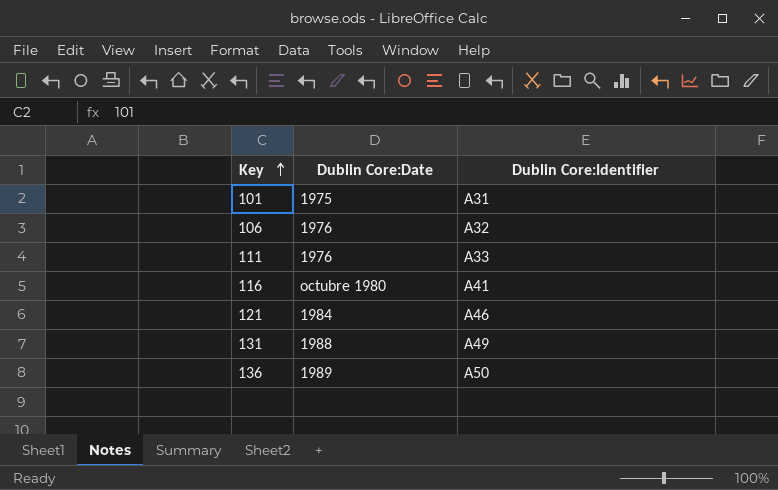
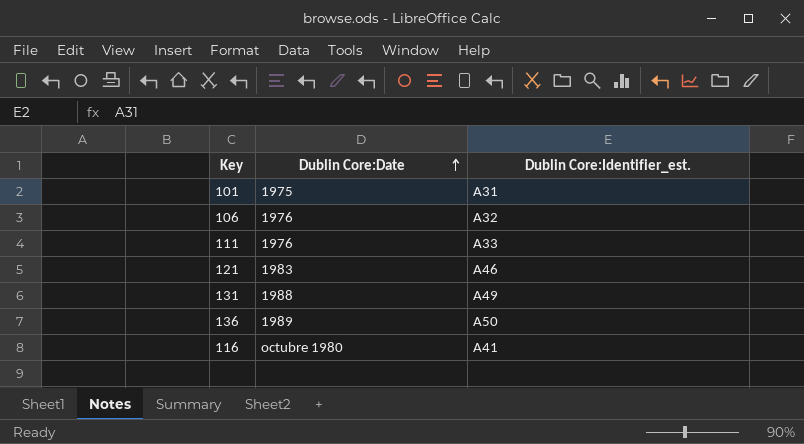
row order: Key ascending -> Dublin Core:Date ascending
column name: Dublin Core:Identifier -> Dublin Core:Identifier_est.
121 | Dublin Core:Date: 1984 -> 1983

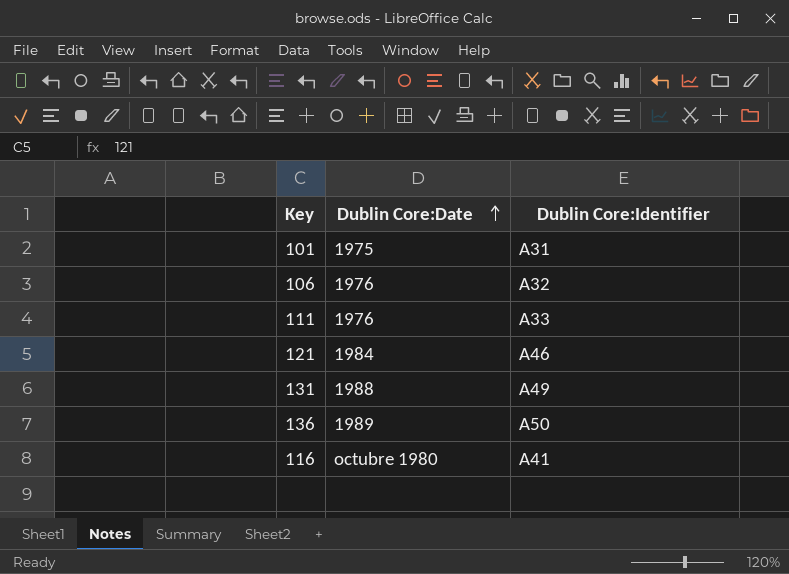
column name: Dublin Core:Identifier_est. -> Dublin Core:Identifier
121 | Dublin Core:Date: 1983 -> 1984

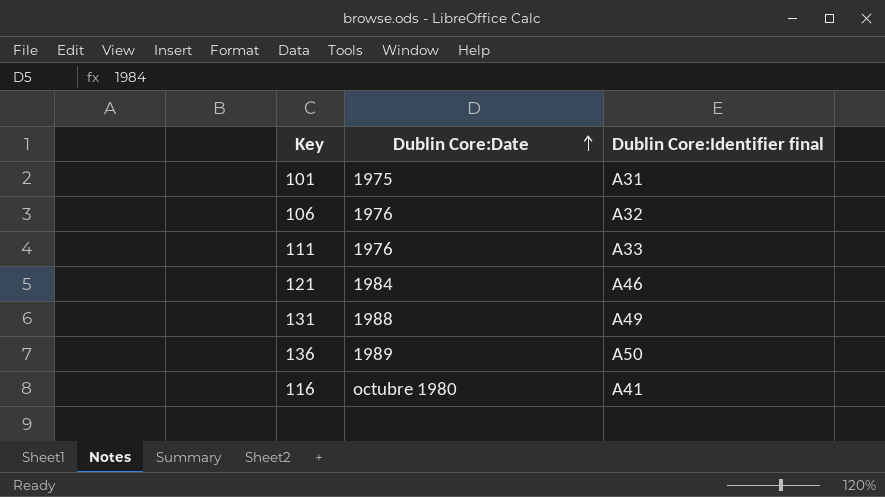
column name: Dublin Core:Identifier -> Dublin Core:Identifier final

